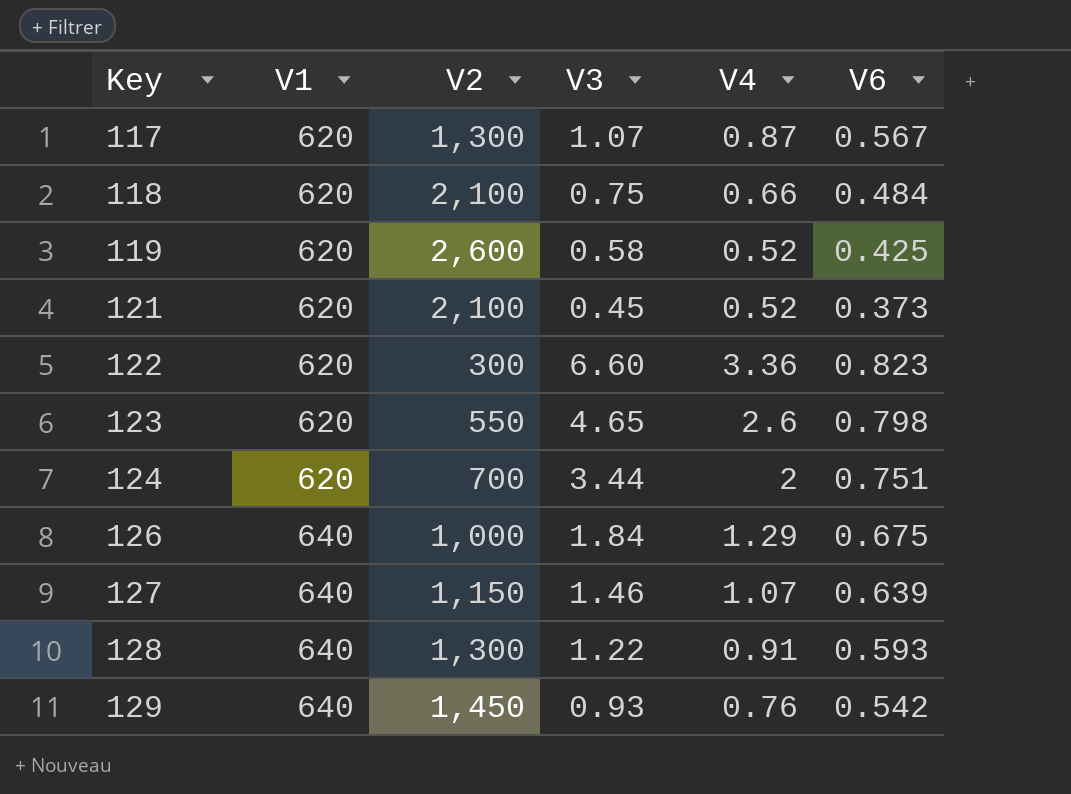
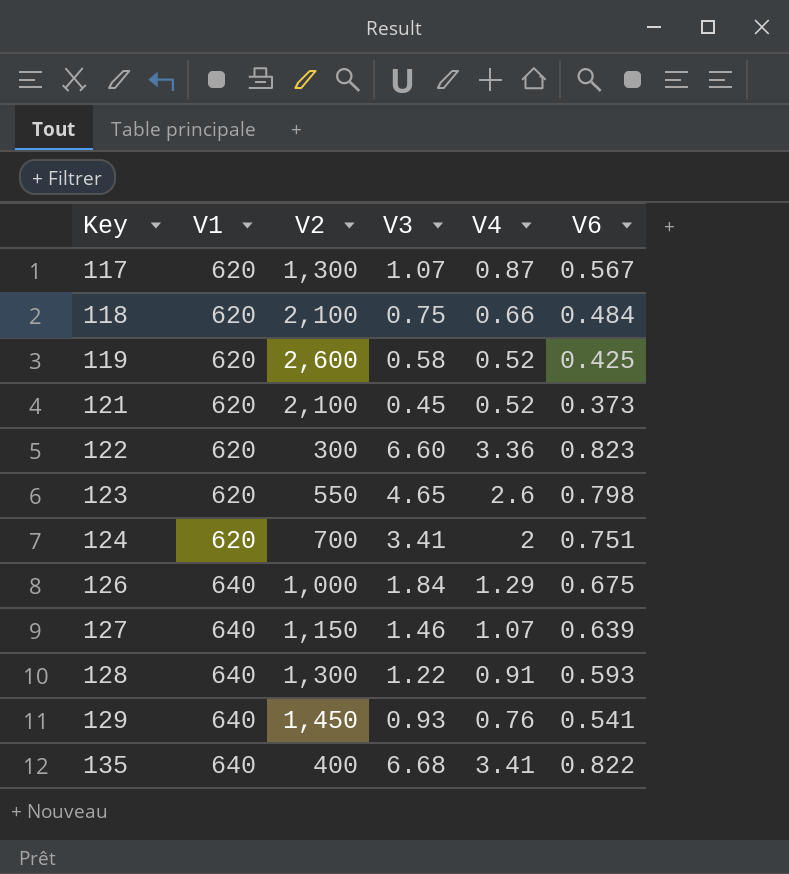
124 | V3: 3.44 -> 3.41
129 | V6: 0.542 -> 0.541
row 135: none -> 640 | 400 | 6.68 | 3.41 | 0.822

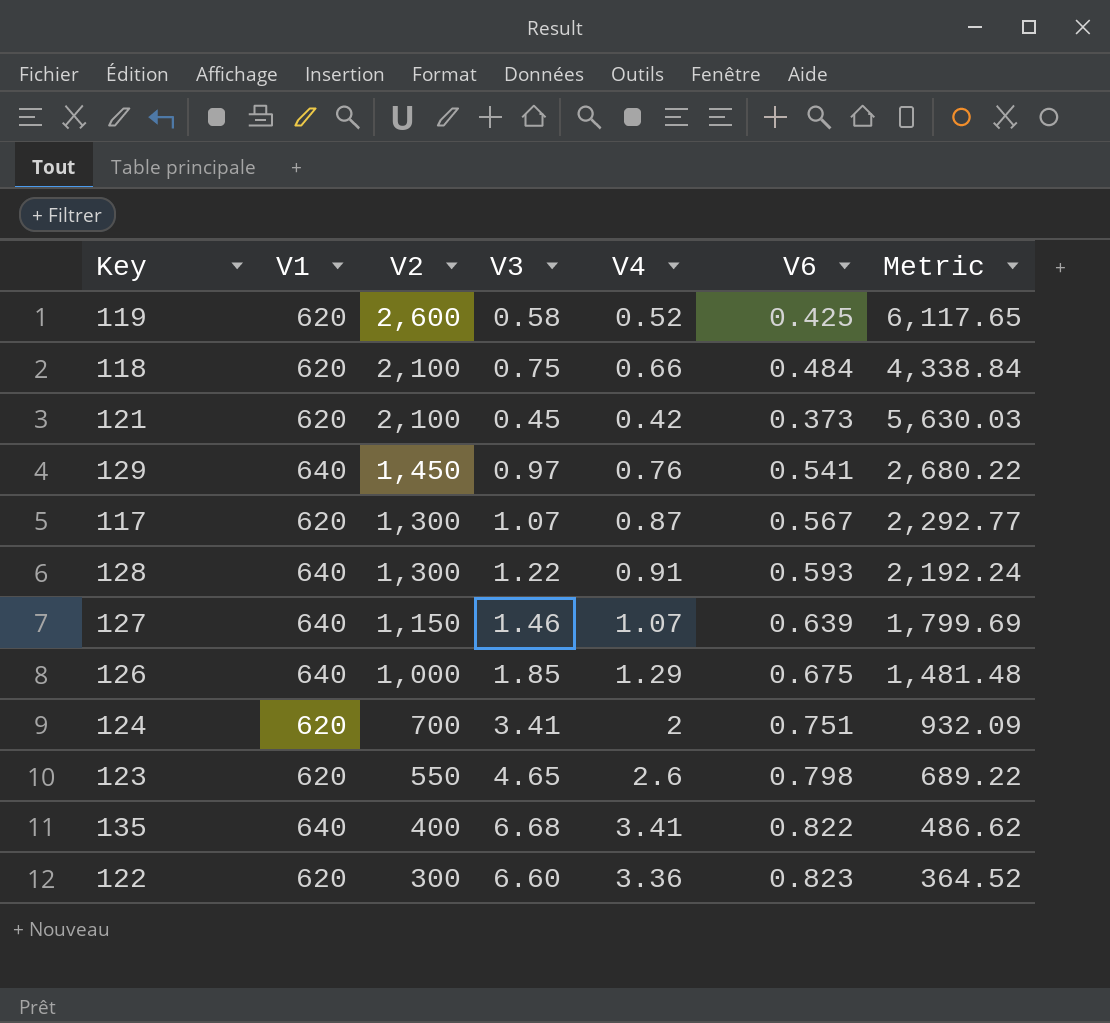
row order: Key ascending -> V2 descending
column Metric | formula: none -> [V2] / [V6]
121 | V4: 0.52 -> 0.42
129 | V3: 0.93 -> 0.97
126 | V3: 1.84 -> 1.85

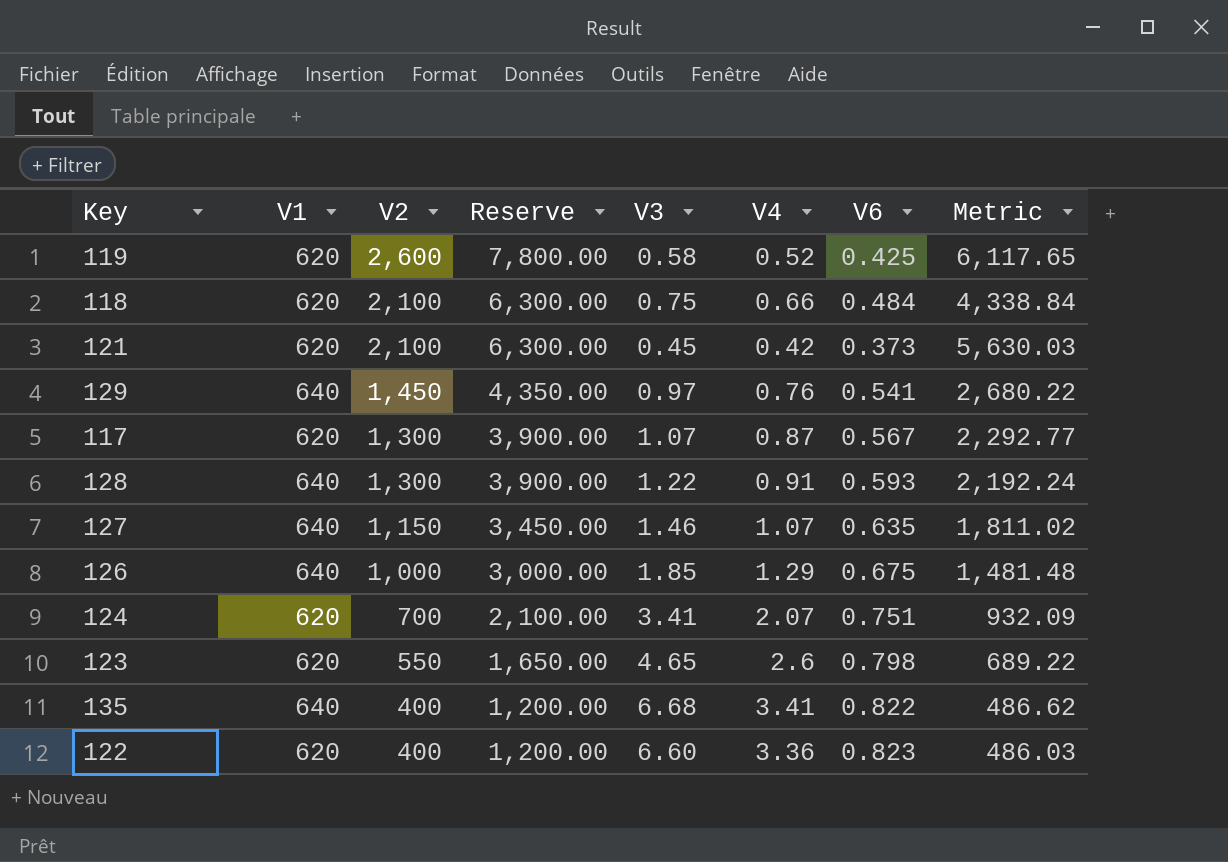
column Reserve | formula: none -> [V2] * 3
127 | V6: 0.639 -> 0.635
127 | Metric: 1,799.69 -> 1,811.02
124 | V4: 2 -> 2.07
122 | V2: 300 -> 400
122 | Metric: 364.52 -> 486.03

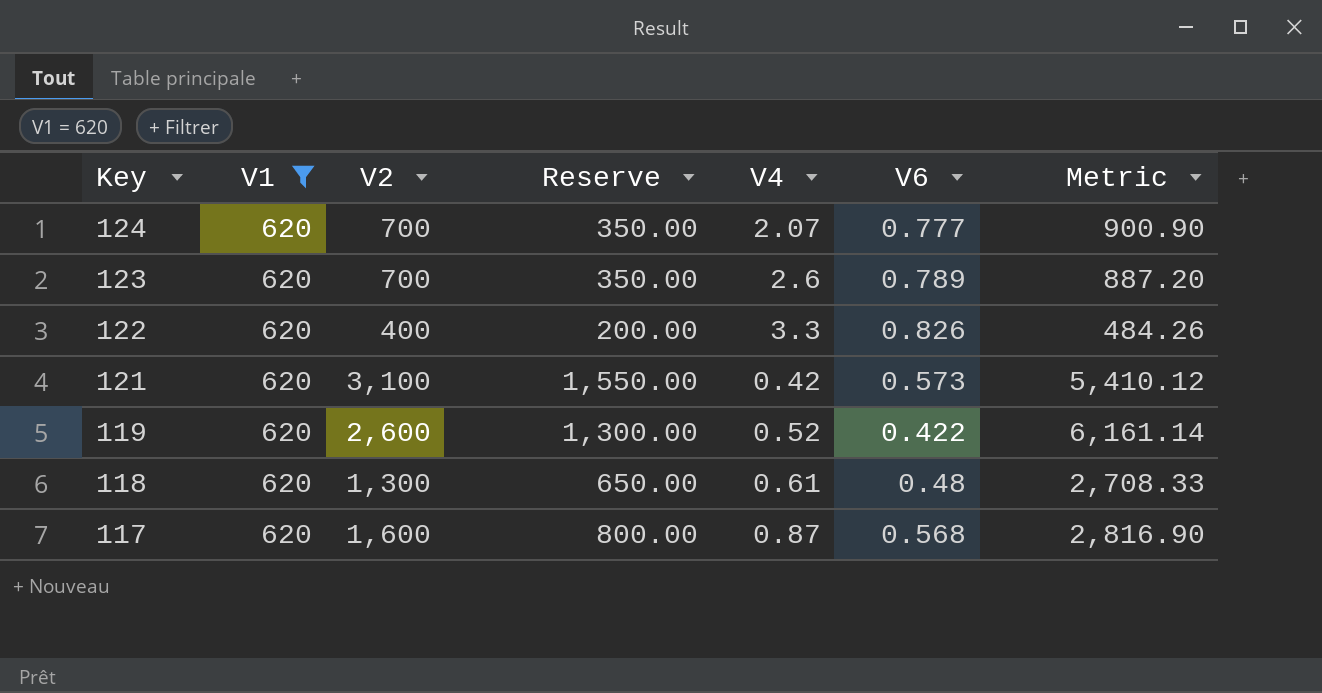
filter: none -> V1 = 620
row order: V2 descending -> Key descending
column V3 | position: 5 -> none
column Reserve | formula: [V2] * 3 -> [V2] * 0.5
124 | V6: 0.751 -> 0.777
124 | Metric: 932.09 -> 900.90
123 | V2: 550 -> 700
123 | V6: 0.798 -> 0.789
123 | Metric: 689.22 -> 887.20
122 | V4: 3.36 -> 3.3
122 | V6: 0.823 -> 0.826
122 | Metric: 486.03 -> 484.26
121 | V2: 2,100 -> 3,100
121 | V6: 0.373 -> 0.573
121 | Metric: 5,630.03 -> 5,410.12
119 | V6: 0.425 -> 0.422
119 | Metric: 6,117.65 -> 6,161.14
118 | V2: 2,100 -> 1,300
118 | V4: 0.66 -> 0.61
118 | V6: 0.484 -> 0.48
118 | Metric: 4,338.84 -> 2,708.33
117 | V2: 1,300 -> 1,600
117 | V6: 0.567 -> 0.568
117 | Metric: 2,292.77 -> 2,816.90

